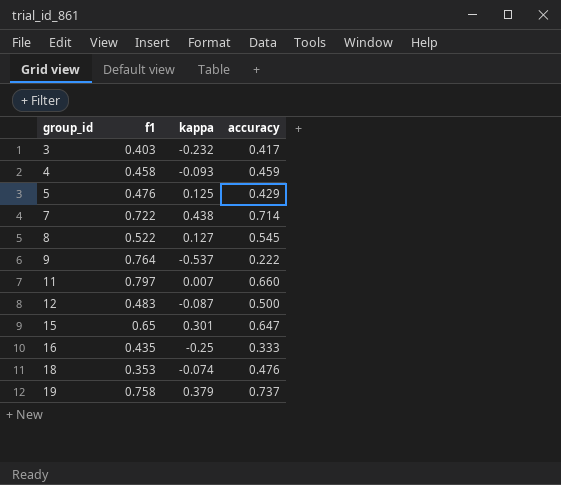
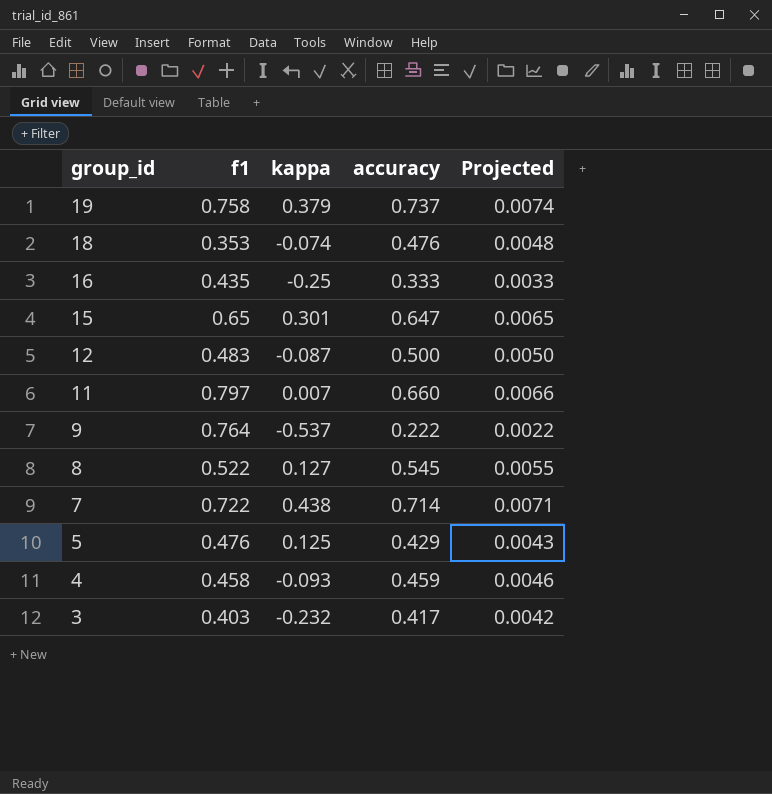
row order: group_id ascending -> group_id descending
column Projected | formula: none -> [accuracy] * 0.01

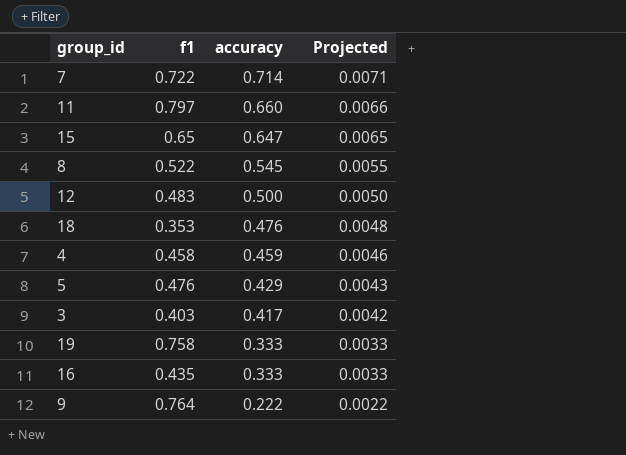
row order: group_id descending -> accuracy descending
column kappa | position: 3 -> none
19 | accuracy: 0.737 -> 0.333
19 | Projected: 0.0074 -> 0.0033

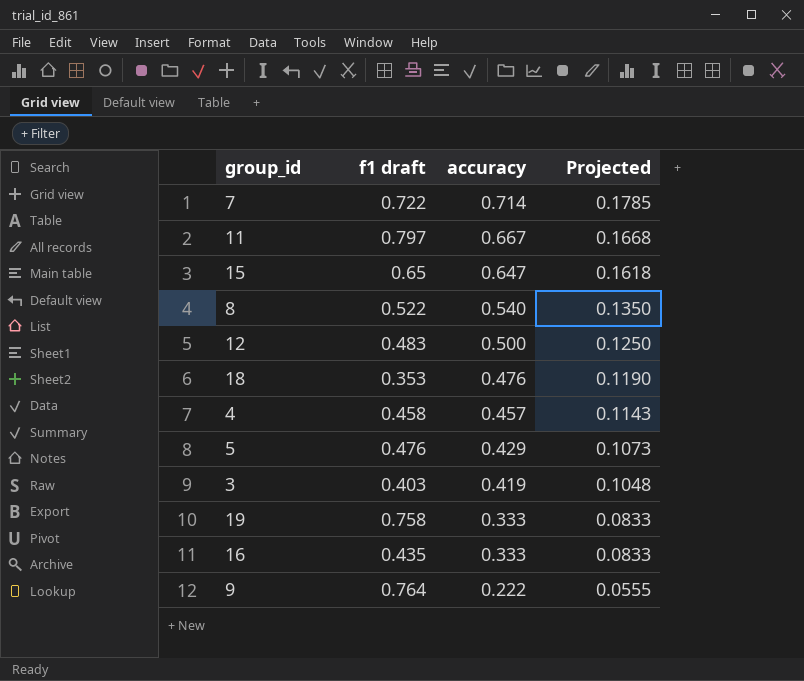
column name: f1 -> f1 draft
column Projected | formula: [accuracy] * 0.01 -> [accuracy] * 0.25
11 | accuracy: 0.660 -> 0.667
8 | accuracy: 0.545 -> 0.540
4 | accuracy: 0.459 -> 0.457
3 | accuracy: 0.417 -> 0.419

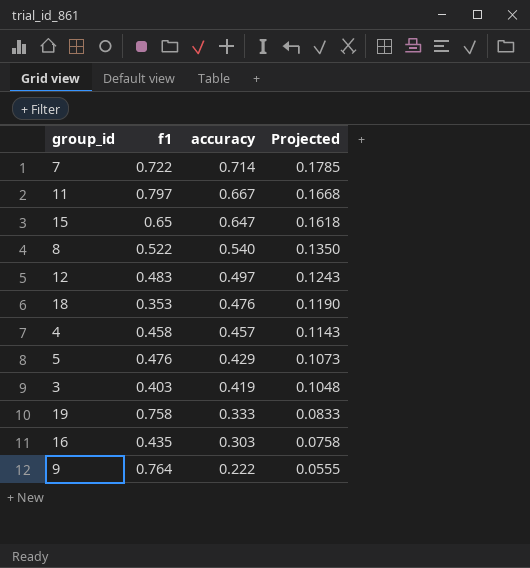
column name: f1 draft -> f1
12 | accuracy: 0.500 -> 0.497
12 | Projected: 0.1250 -> 0.1243
16 | accuracy: 0.333 -> 0.303
16 | Projected: 0.0833 -> 0.0758

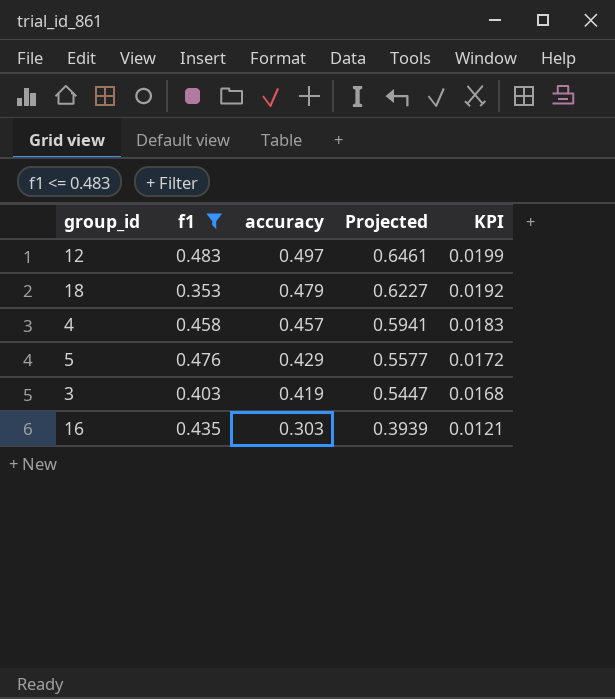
filter: none -> f1 <= 0.483
column Projected | formula: [accuracy] * 0.25 -> [accuracy] * 1.3
column KPI | formula: none -> [accuracy] * 0.04
18 | accuracy: 0.476 -> 0.479

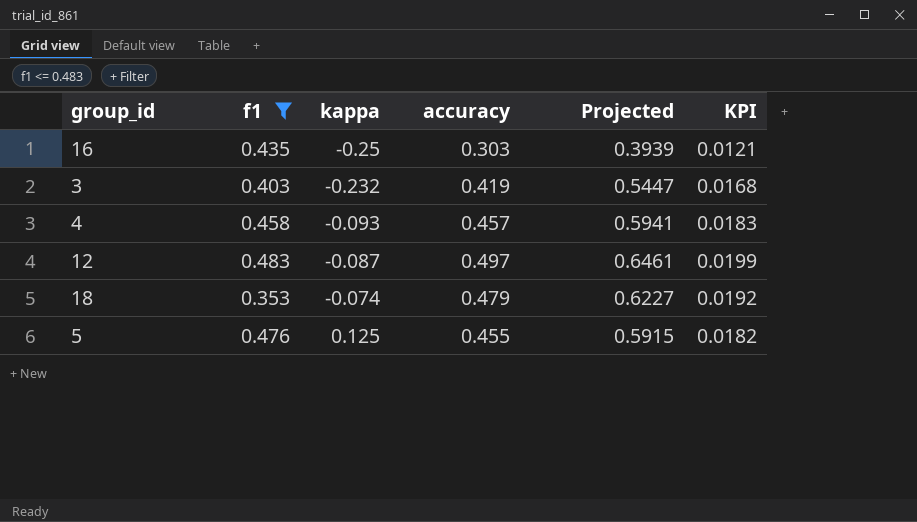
row order: accuracy descending -> kappa ascending
column kappa | position: none -> 3
5 | accuracy: 0.429 -> 0.455
5 | Projected: 0.5577 -> 0.5915
5 | KPI: 0.0172 -> 0.0182

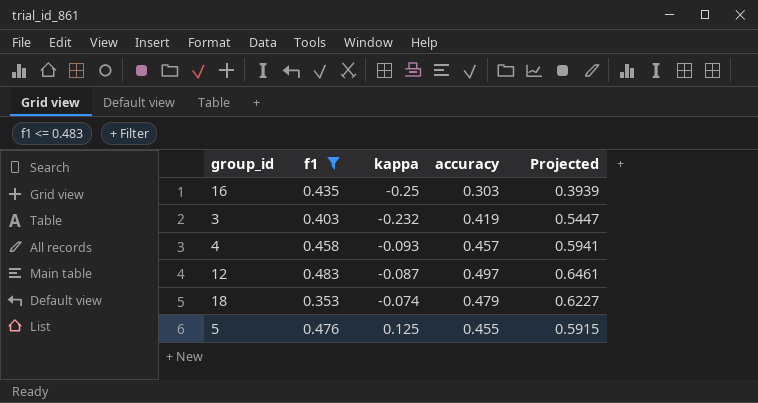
column KPI | formula: [accuracy] * 0.04 -> none

